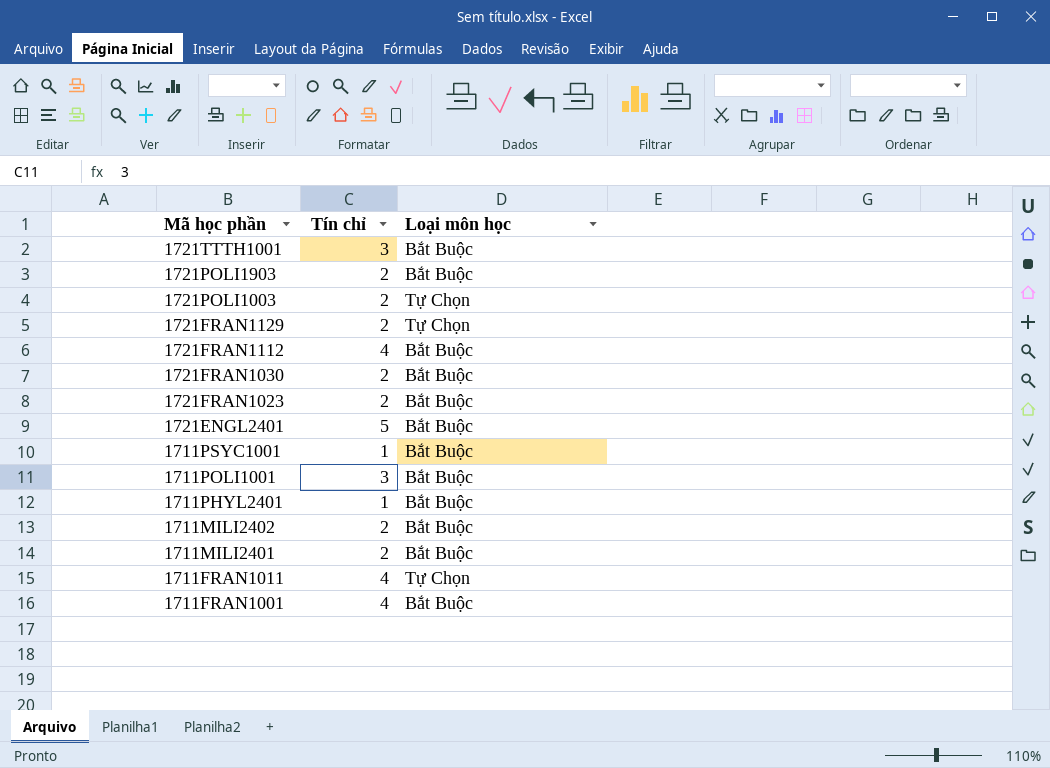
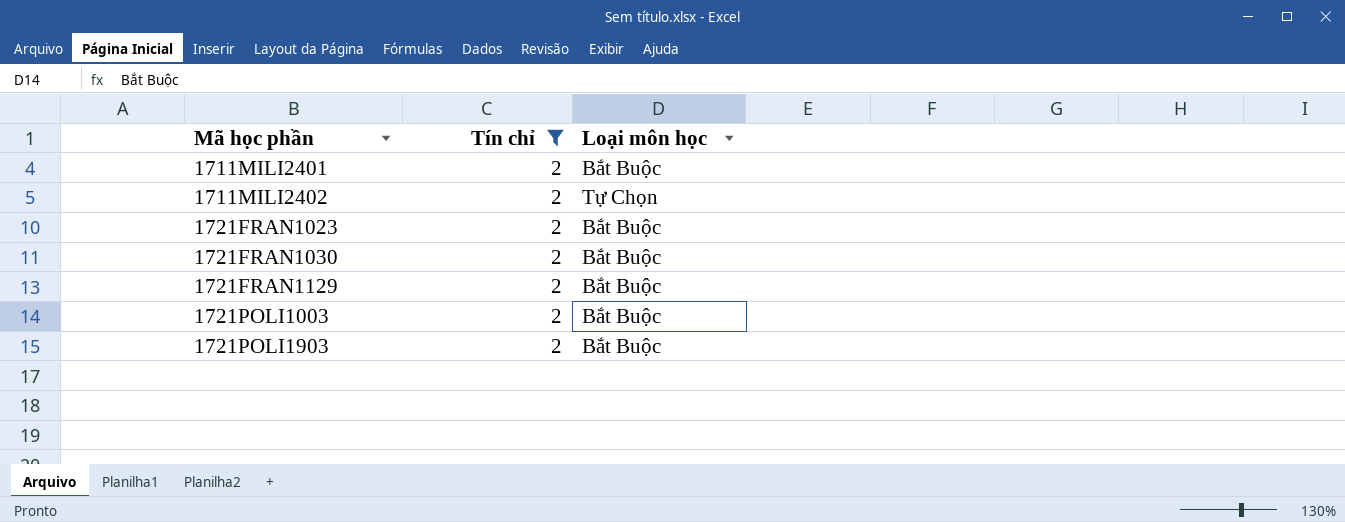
filter: none -> Tín chỉ = 2
row order: Mã học phần descending -> Mã học phần ascending
1711MILI2402 | Loại môn học: Bắt Buộc -> Tự Chọn
1721FRAN1129 | Loại môn học: Tự Chọn -> Bắt Buộc
1721POLI1003 | Loại môn học: Tự Chọn -> Bắt Buộc

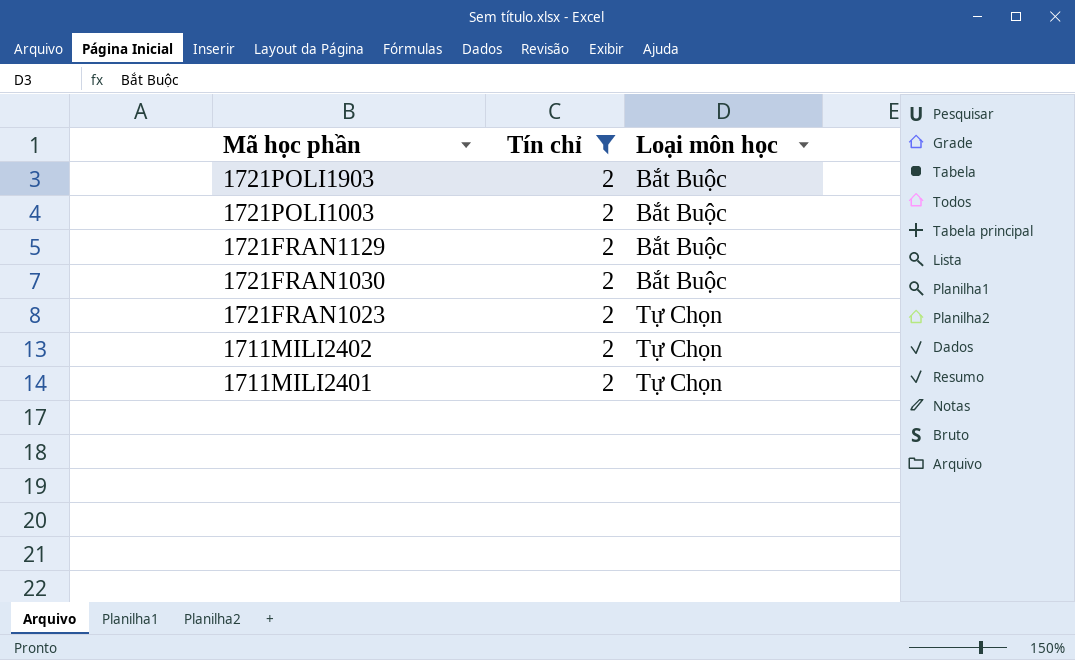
row order: Mã học phần ascending -> Mã học phần descending
1721FRAN1023 | Loại môn học: Bắt Buộc -> Tự Chọn
1711MILI2401 | Loại môn học: Bắt Buộc -> Tự Chọn

